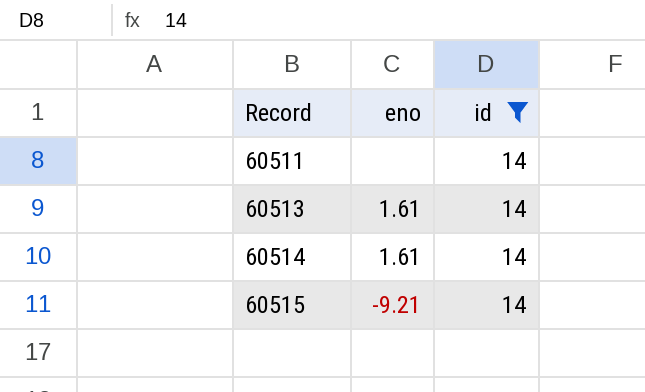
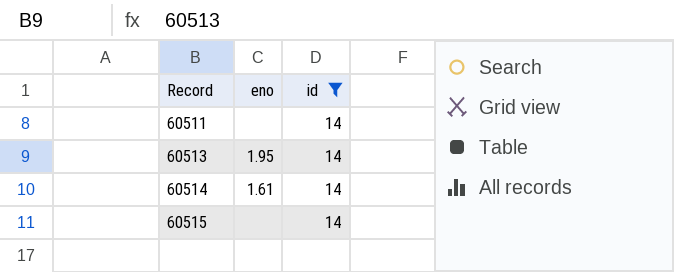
60513 | eno: 1.61 -> 1.95
60515 | eno: -9.21 -> none

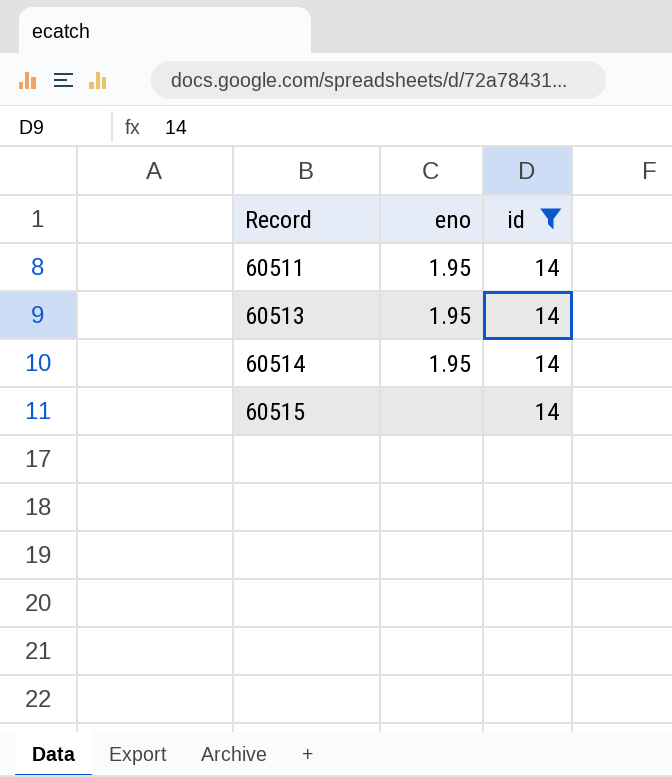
60511 | eno: none -> 1.95
60514 | eno: 1.61 -> 1.95

